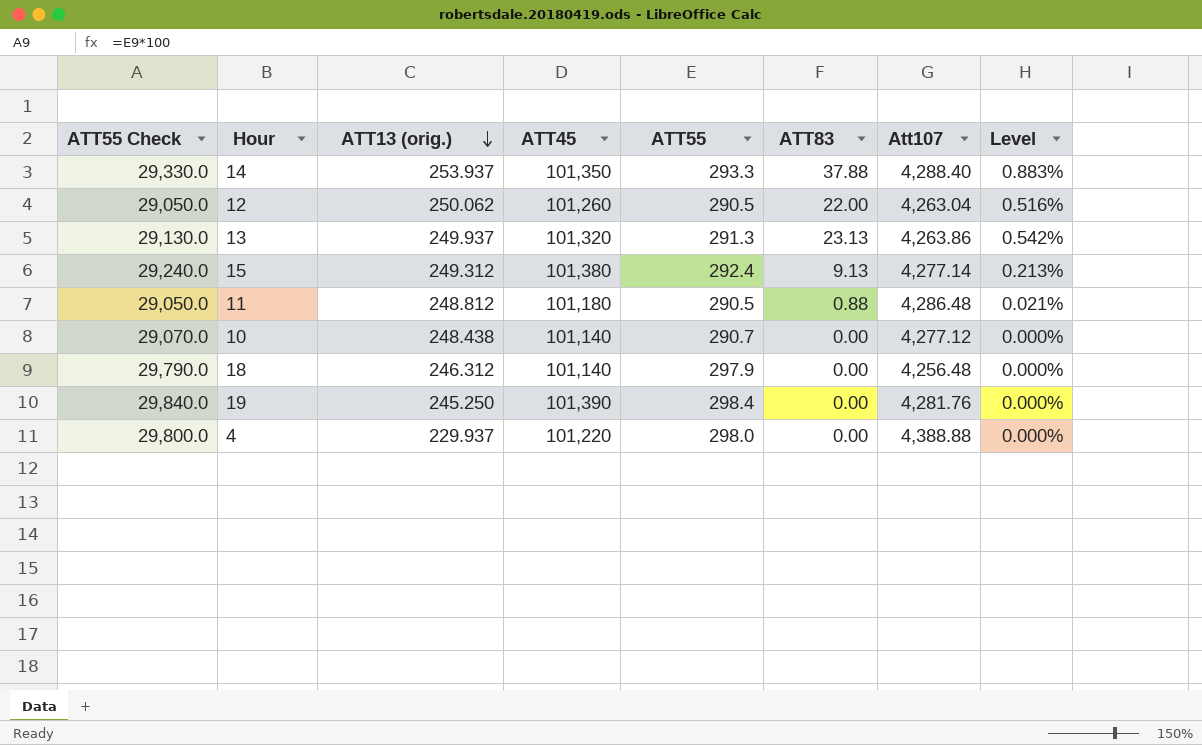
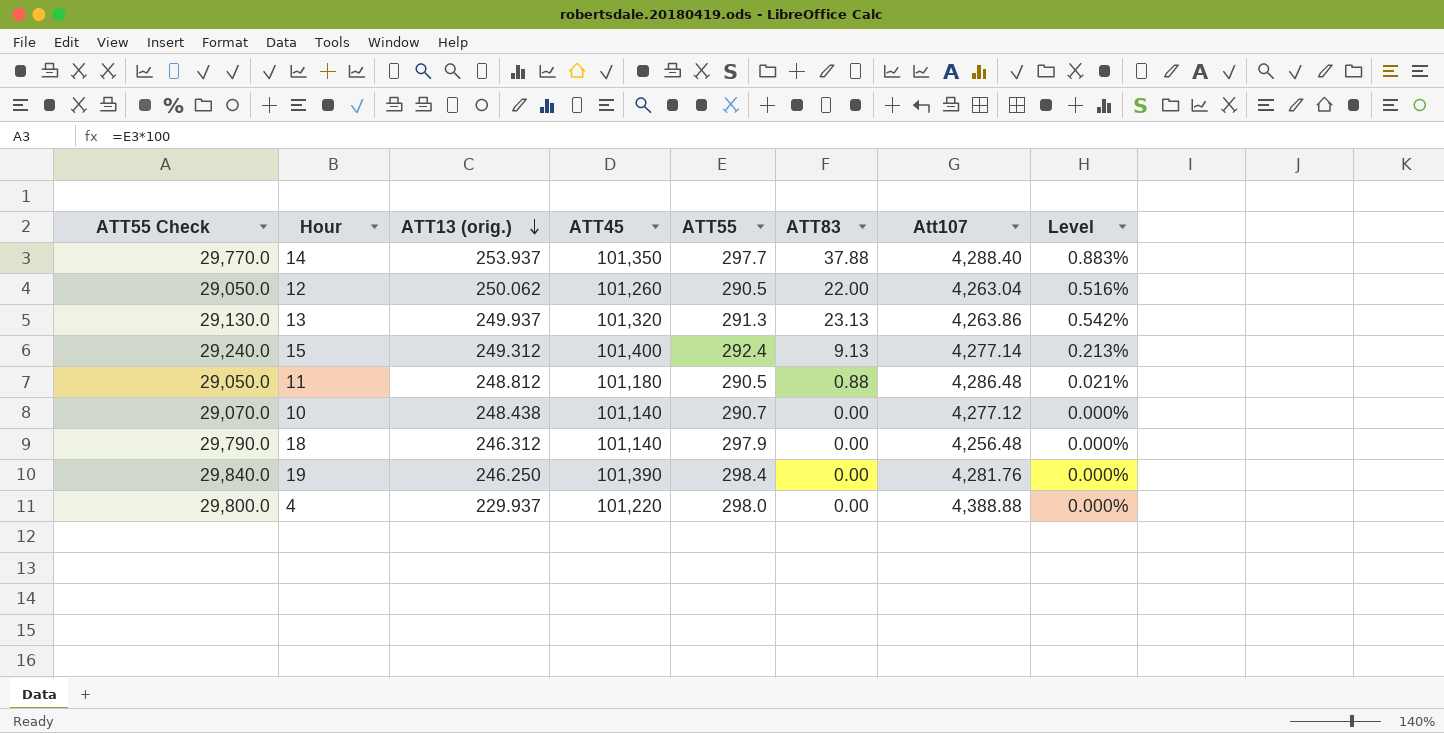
14 | ATT55 Check: 29,330.0 -> 29,770.0
14 | ATT55: 293.3 -> 297.7
15 | ATT45: 101,380 -> 101,400
19 | ATT13 (orig.): 245.250 -> 246.250

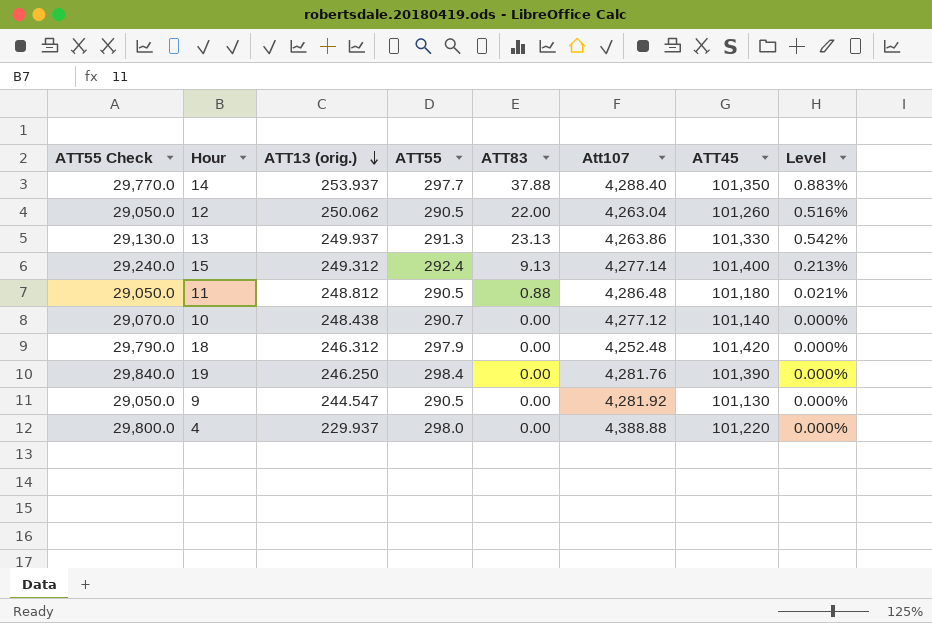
column ATT45 | position: 4 -> 7
13 | ATT45: 101,320 -> 101,330
18 | Att107: 4,256.48 -> 4,252.48
18 | ATT45: 101,140 -> 101,420
row 9: none -> 29,050.0 | 244.547 | 290.5 | 0.00 | 4,281.92 | 101,130 | 0.000%

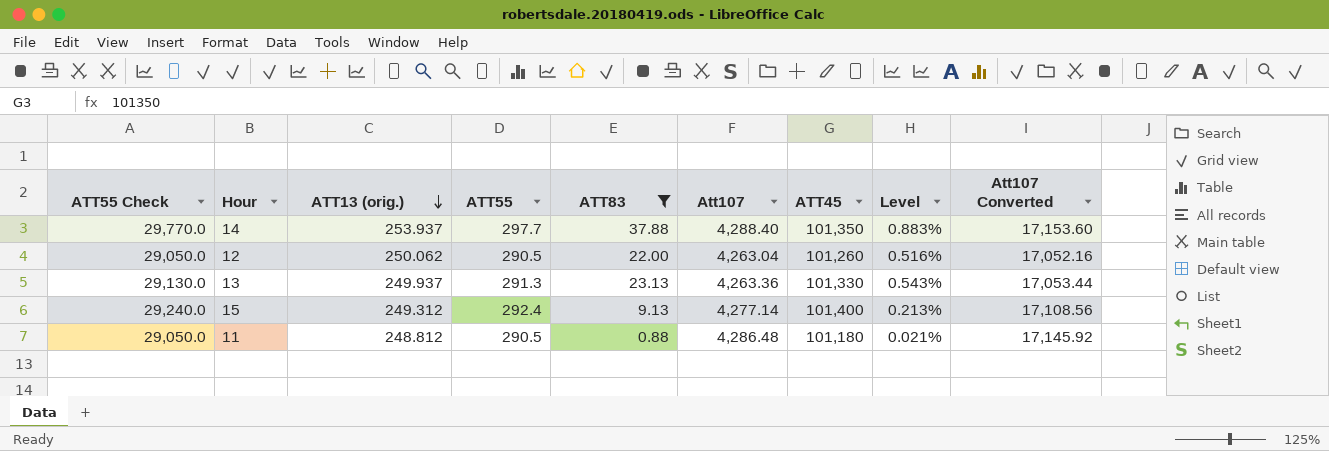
filter: none -> ATT83 != 0.00
column Att107 Converted | formula: none -> [Att107] * 4
13 | Att107: 4,263.86 -> 4,263.36
13 | Level: 0.542% -> 0.543%

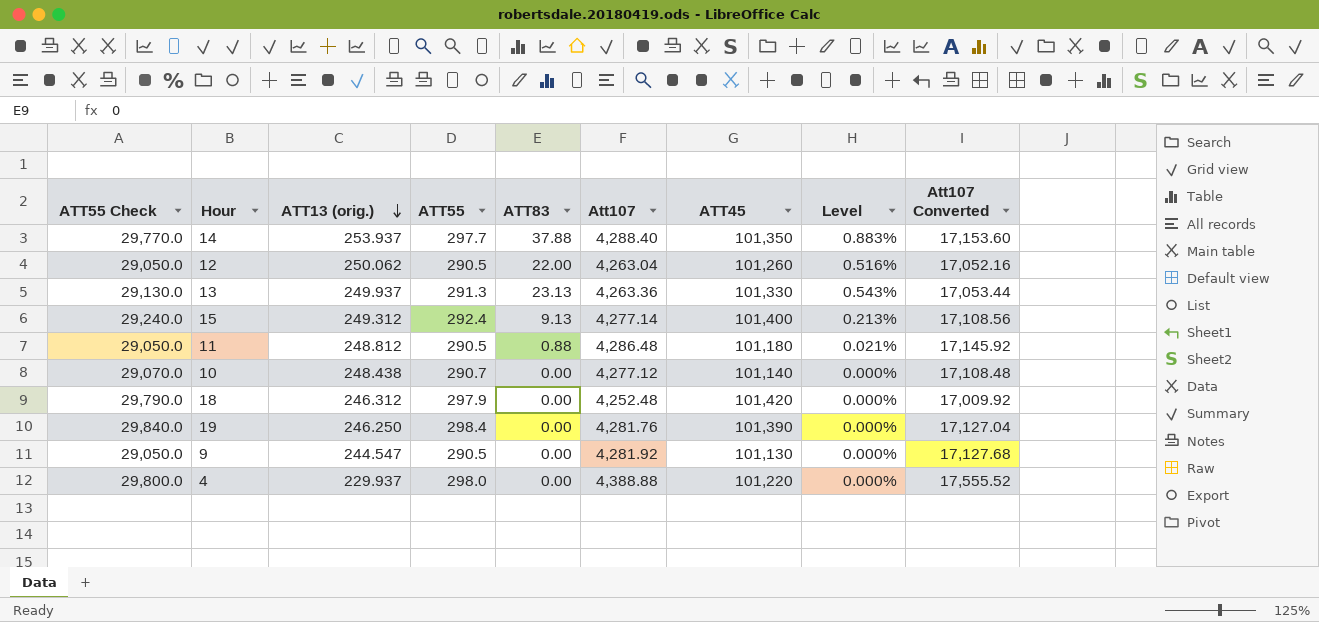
filter: ATT83 != 0.00 -> none

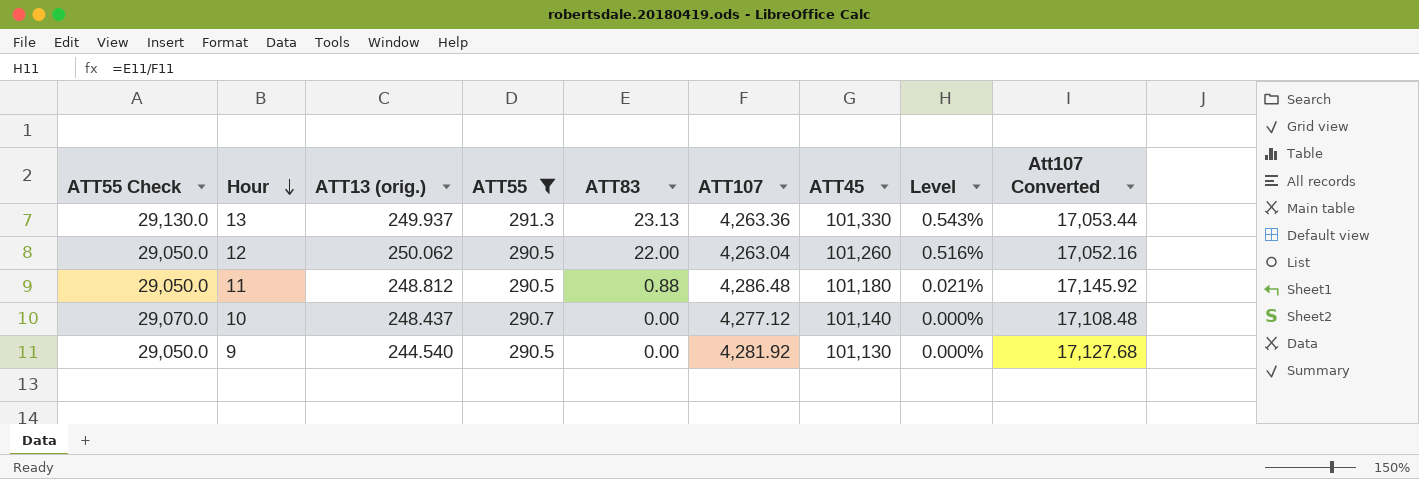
filter: none -> ATT55 <= 291.3
row order: ATT13 (orig.) descending -> Hour descending
column name: Att107 -> ATT107
10 | ATT13 (orig.): 248.438 -> 248.437
9 | ATT13 (orig.): 244.547 -> 244.540

